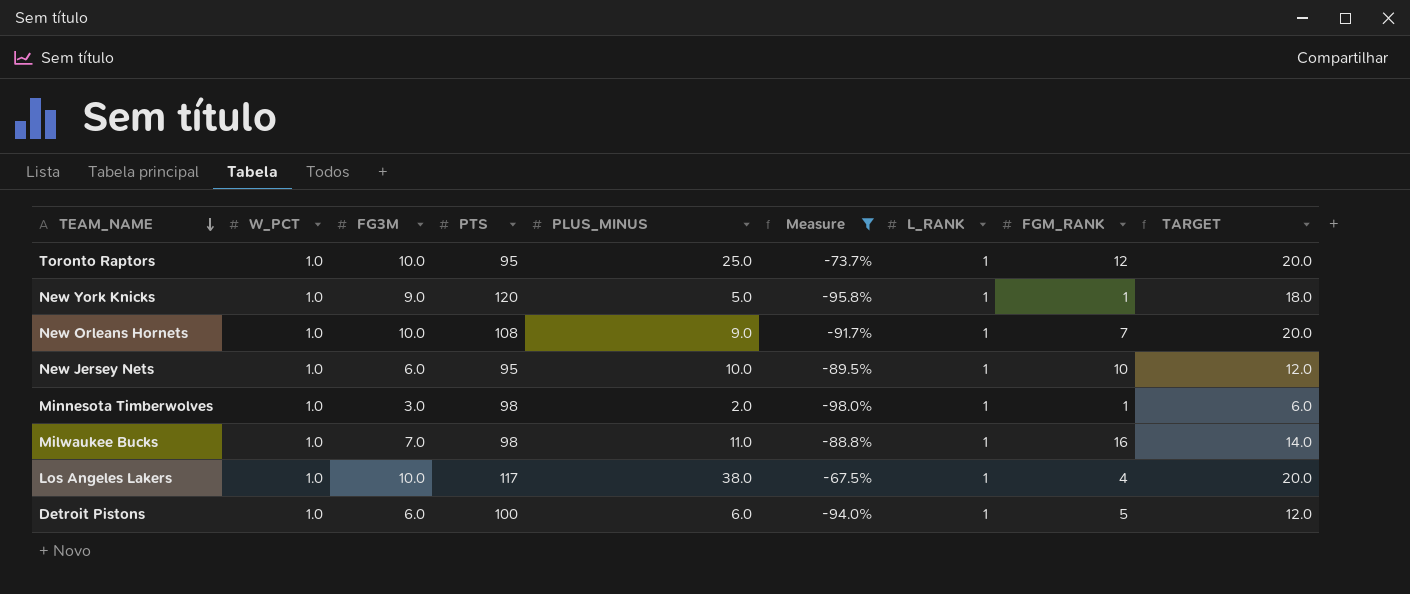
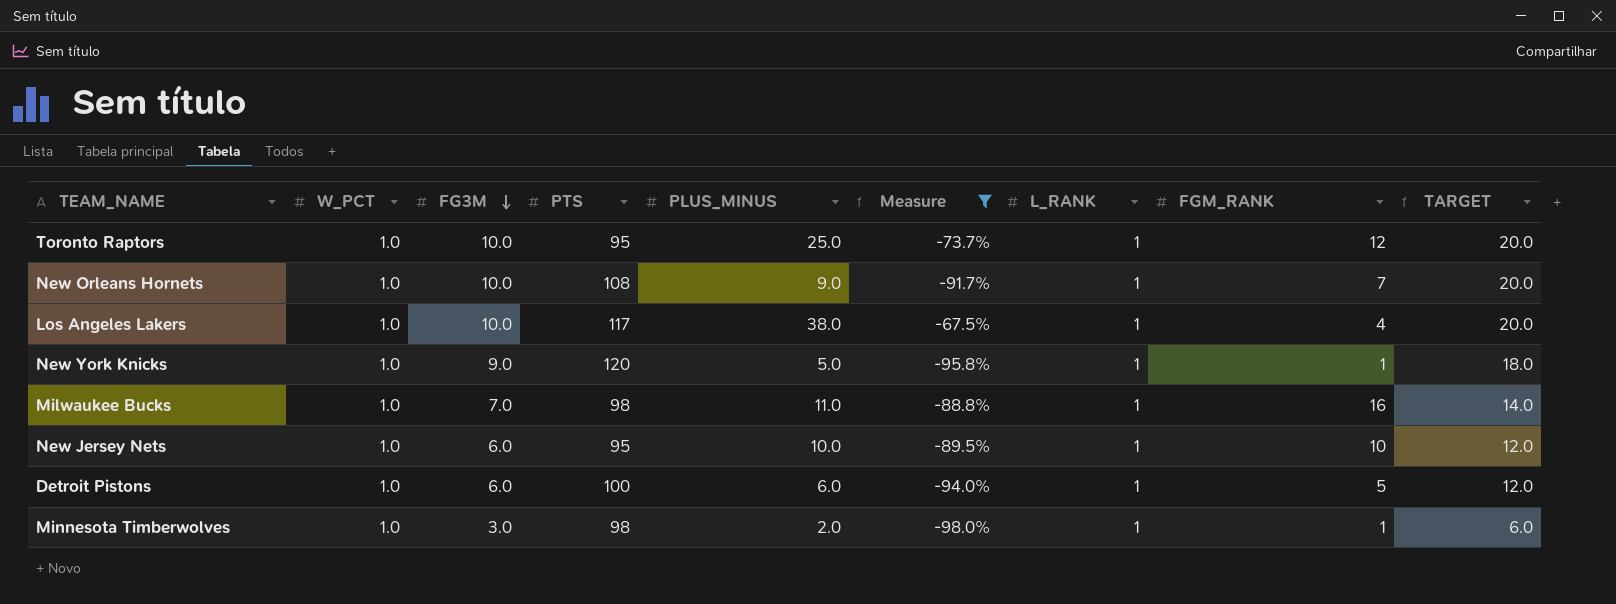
row order: TEAM_NAME descending -> FG3M descending

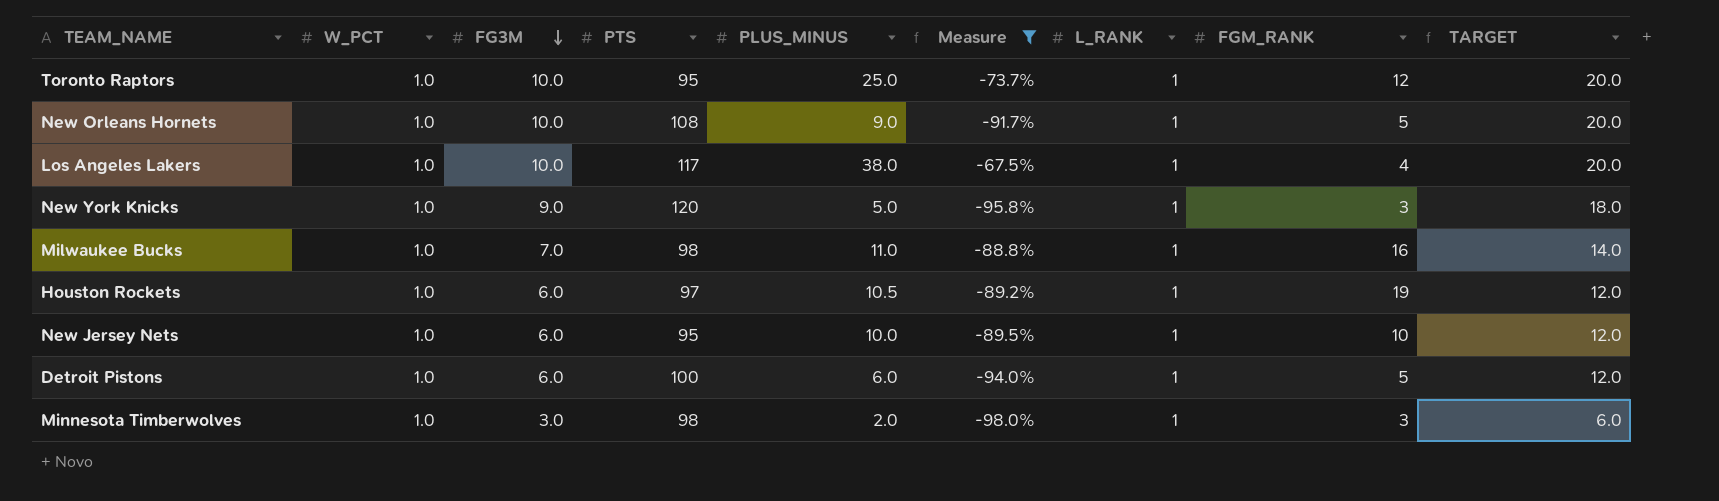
New Orleans Hornets | FGM_RANK: 7 -> 5
New York Knicks | FGM_RANK: 1 -> 3
row Houston Rockets: none -> 1.0 | 6.0 | 97 | 10.5 | -89.2% | 1 | 19 | 12.0
Minnesota Timberwolves | FGM_RANK: 1 -> 3

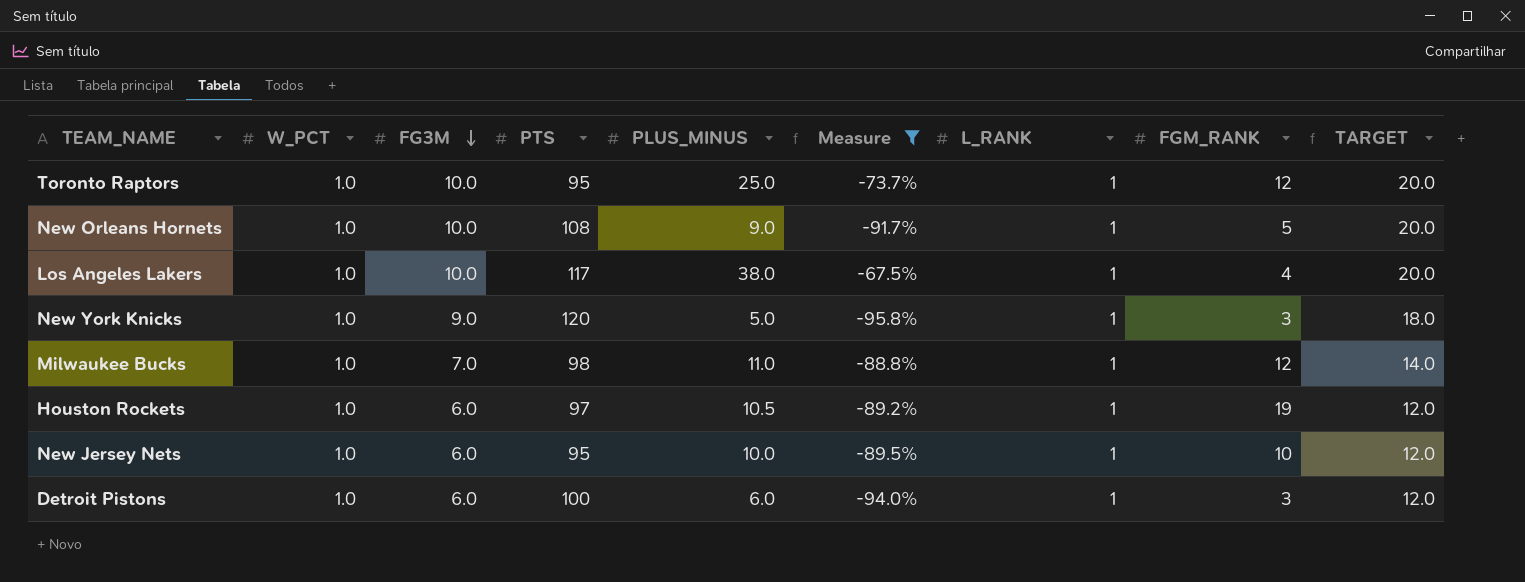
row Minnesota Timberwolves: 1.0 | 3.0 | 98 | 2.0 | -98.0% | 1 | 3 | 6.0 -> none
Milwaukee Bucks | FGM_RANK: 16 -> 12
Detroit Pistons | FGM_RANK: 5 -> 3

